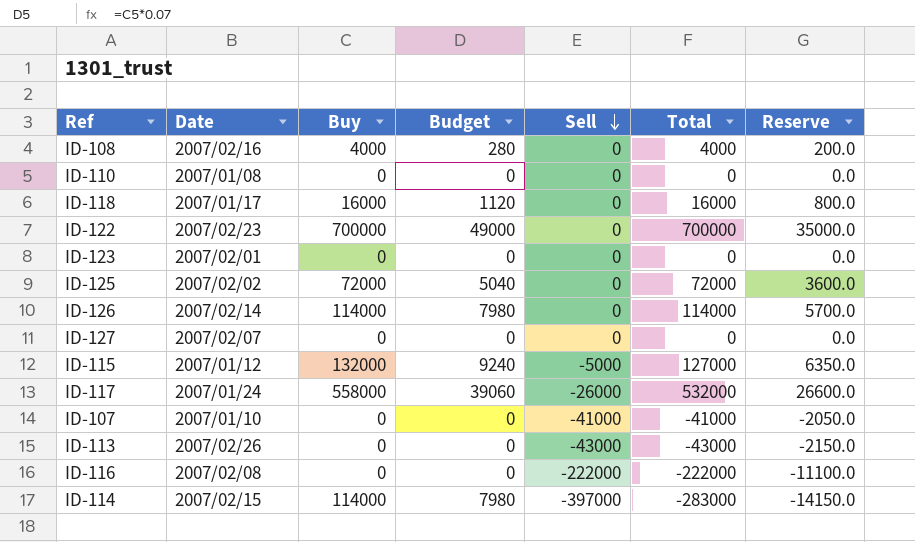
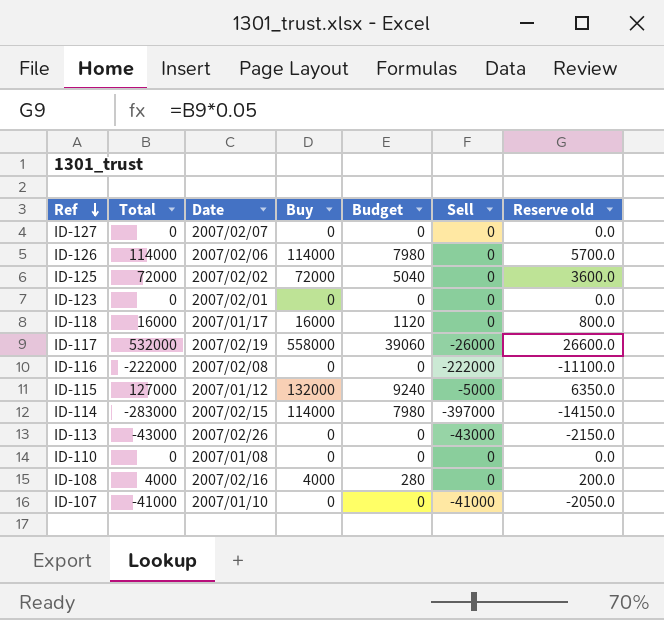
row order: Sell descending -> Ref descending
column Total | position: 6 -> 2
column name: Reserve -> Reserve old
row ID-122: 2007/02/23 | 700000 | 49000 | 0 | 700000 | 35000.0 -> none
ID-126 | Date: 2007/02/14 -> 2007/02/06
ID-117 | Date: 2007/01/24 -> 2007/02/19

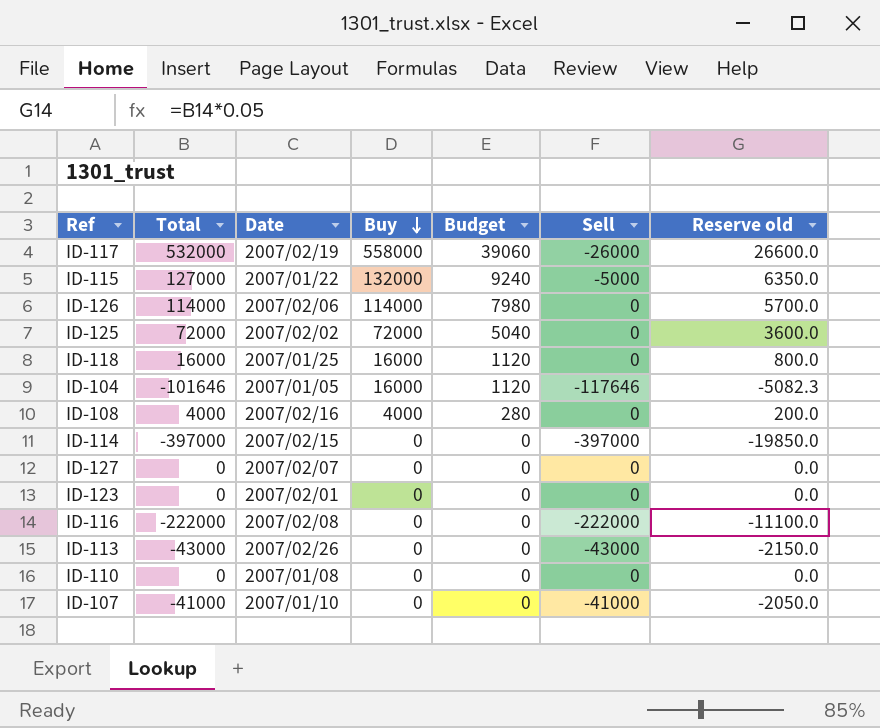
row order: Ref descending -> Buy descending
ID-115 | Date: 2007/01/12 -> 2007/01/22
ID-118 | Date: 2007/01/17 -> 2007/01/25
row ID-104: none -> -101646 | 2007/01/05 | 16000 | 1120 | -117646 | -5082.3
ID-114 | Total: -283000 -> -397000
ID-114 | Buy: 114000 -> 0
ID-114 | Budget: 7980 -> 0
ID-114 | Reserve old: -14150.0 -> -19850.0

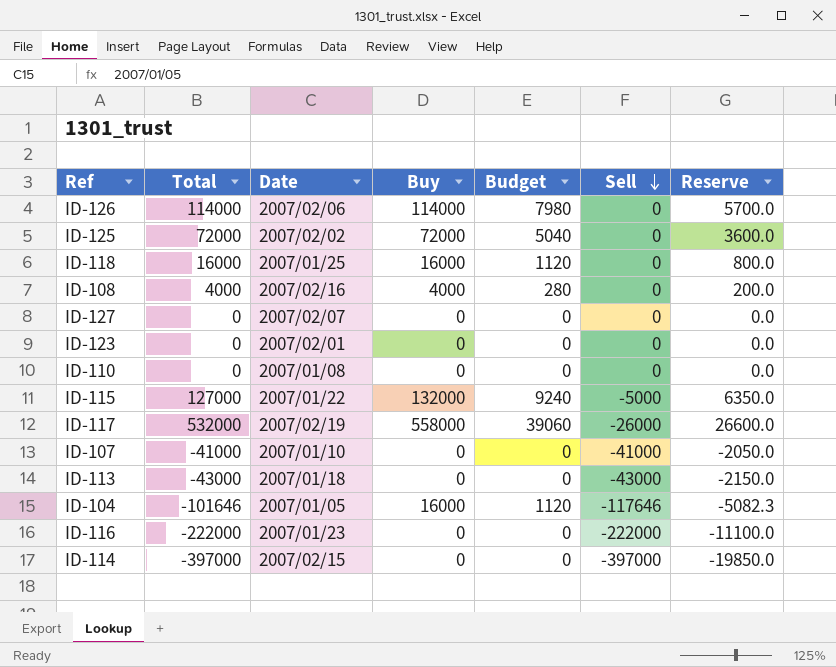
row order: Buy descending -> Sell descending
column name: Reserve old -> Reserve
ID-113 | Date: 2007/02/26 -> 2007/01/18
ID-116 | Date: 2007/02/08 -> 2007/01/23

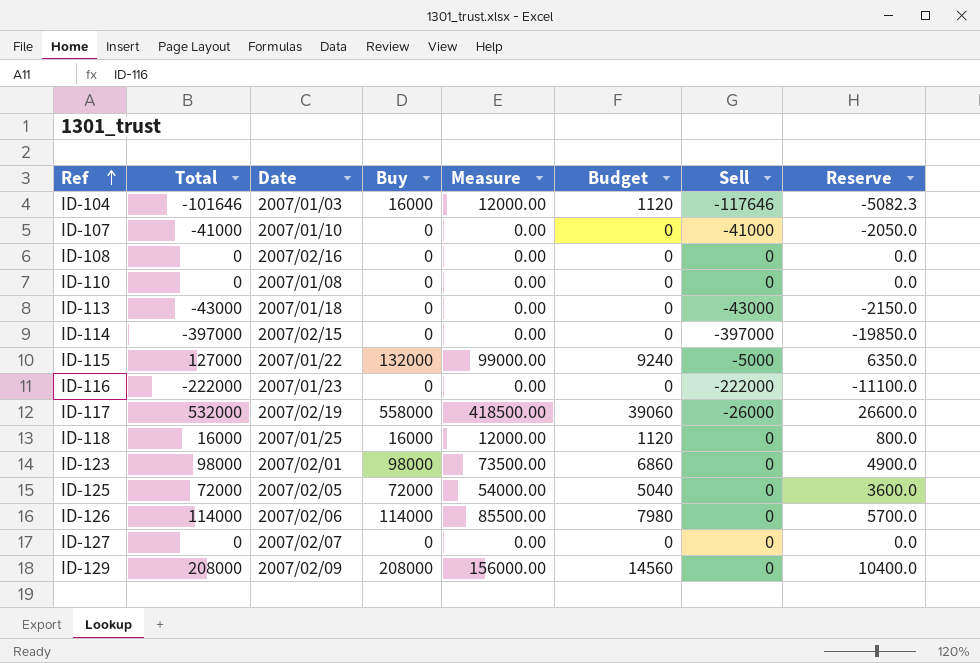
row order: Sell descending -> Ref ascending
column Measure | formula: none -> [Buy] * 0.75
ID-104 | Date: 2007/01/05 -> 2007/01/03
ID-108 | Total: 4000 -> 0
ID-108 | Buy: 4000 -> 0
ID-108 | Budget: 280 -> 0
ID-108 | Reserve: 200.0 -> 0.0
ID-123 | Total: 0 -> 98000
ID-123 | Buy: 0 -> 98000
ID-123 | Budget: 0 -> 6860
ID-123 | Reserve: 0.0 -> 4900.0
ID-125 | Date: 2007/02/02 -> 2007/02/05
row ID-129: none -> 208000 | 2007/02/09 | 208000 | 156000.00 | 14560 | 0 | 10400.0

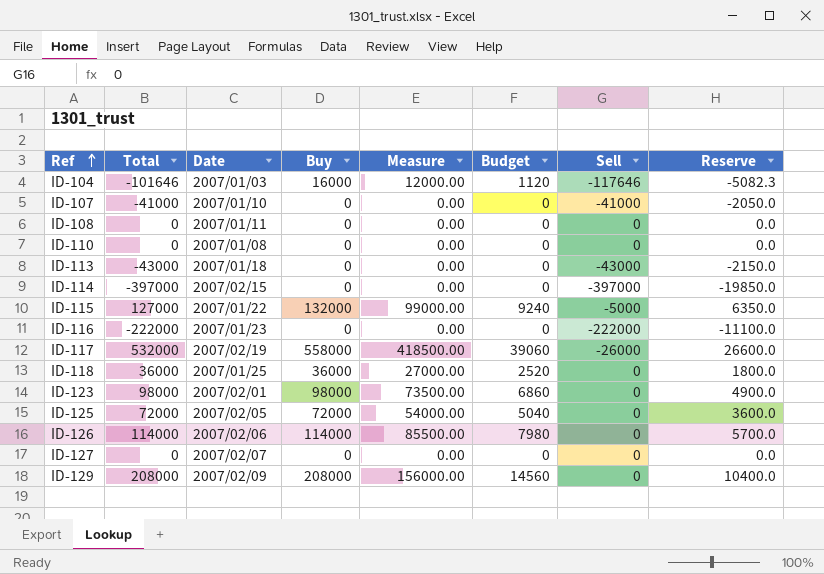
ID-108 | Date: 2007/02/16 -> 2007/01/11
ID-118 | Total: 16000 -> 36000
ID-118 | Buy: 16000 -> 36000
ID-118 | Measure: 12000.00 -> 27000.00
ID-118 | Budget: 1120 -> 2520
ID-118 | Reserve: 800.0 -> 1800.0

